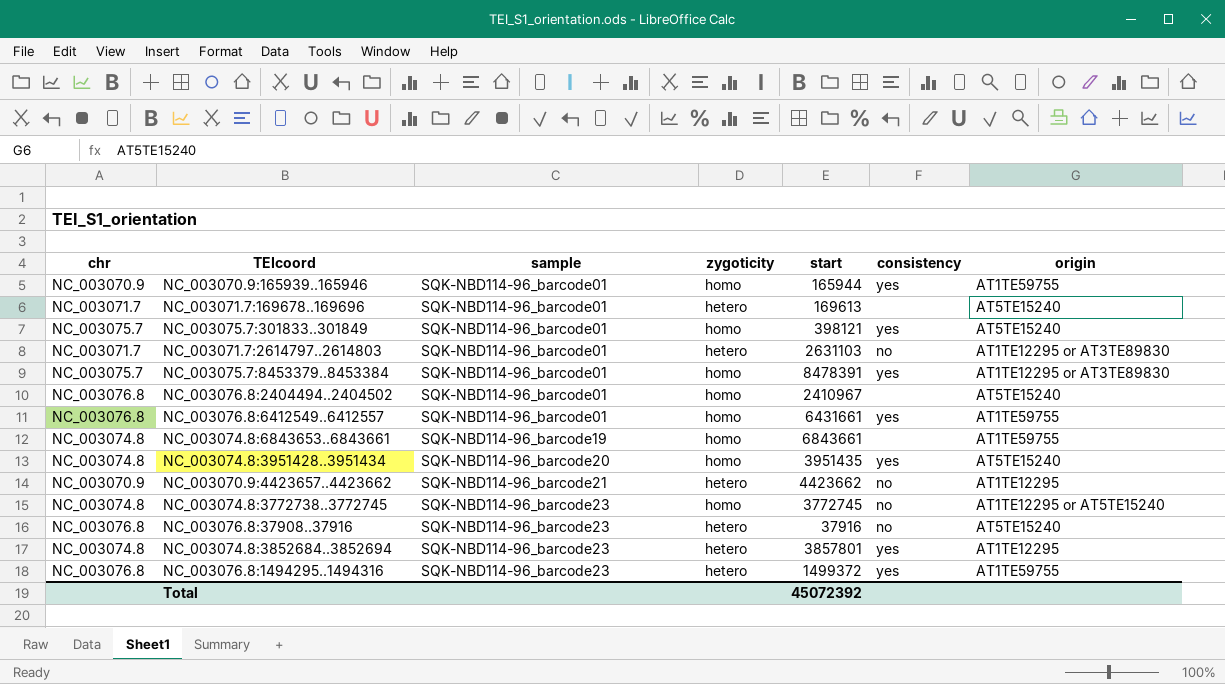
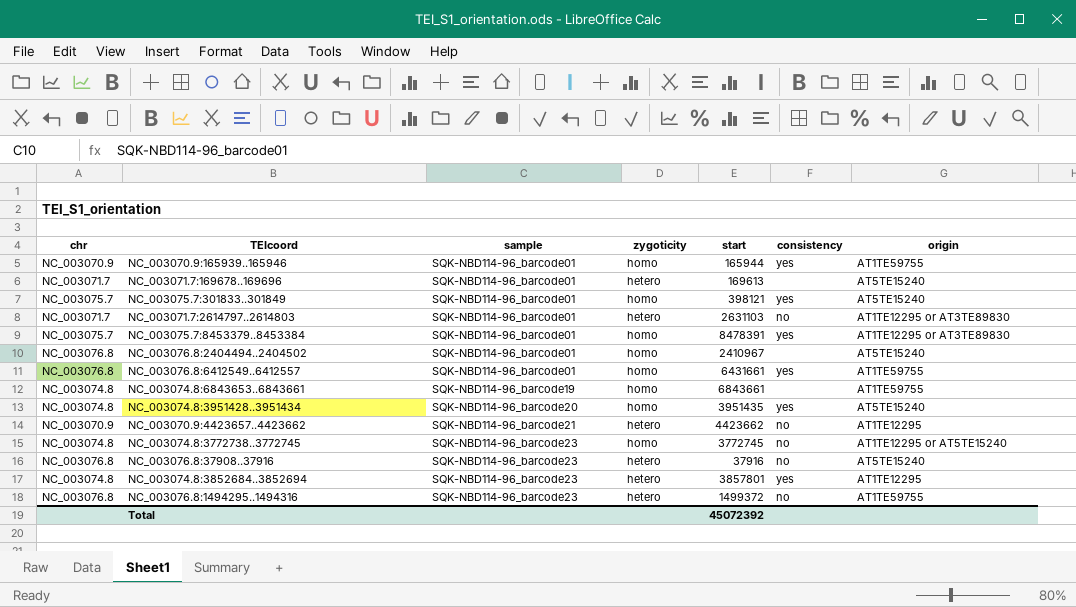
NC_003076.8:1494295..1494316 | consistency: yes -> no

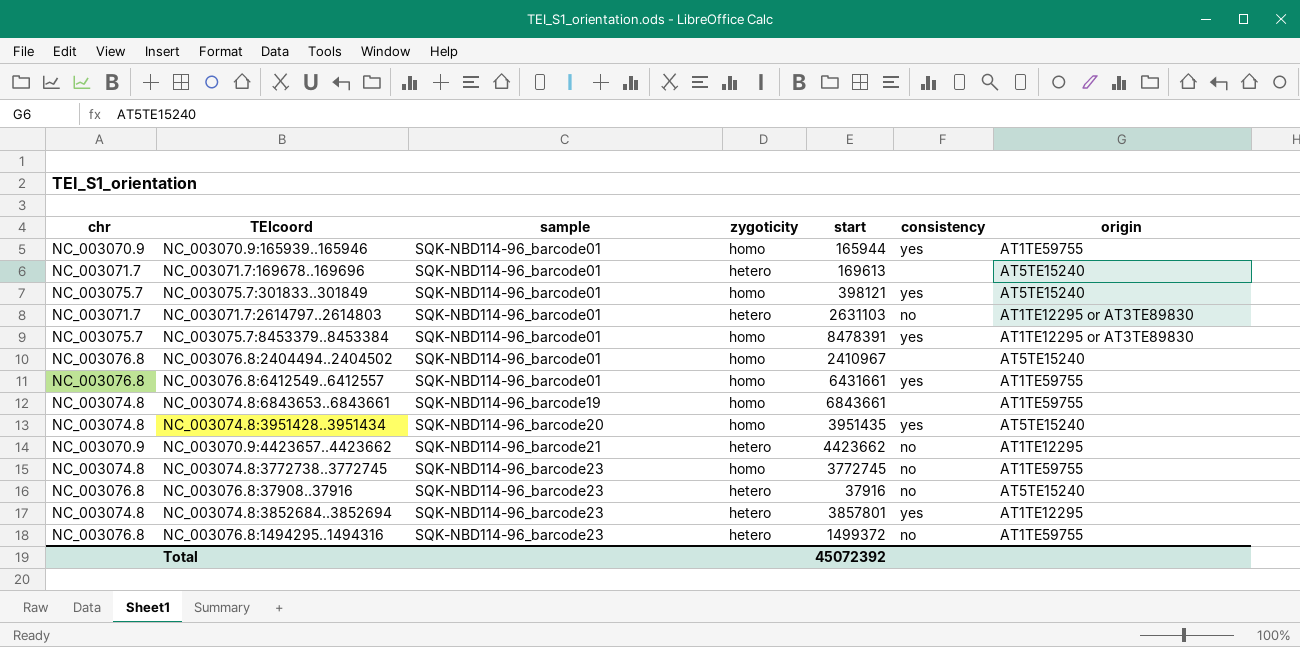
NC_003074.8:3772738..3772745 | origin: AT1TE12295 or AT5TE15240 -> AT1TE59755

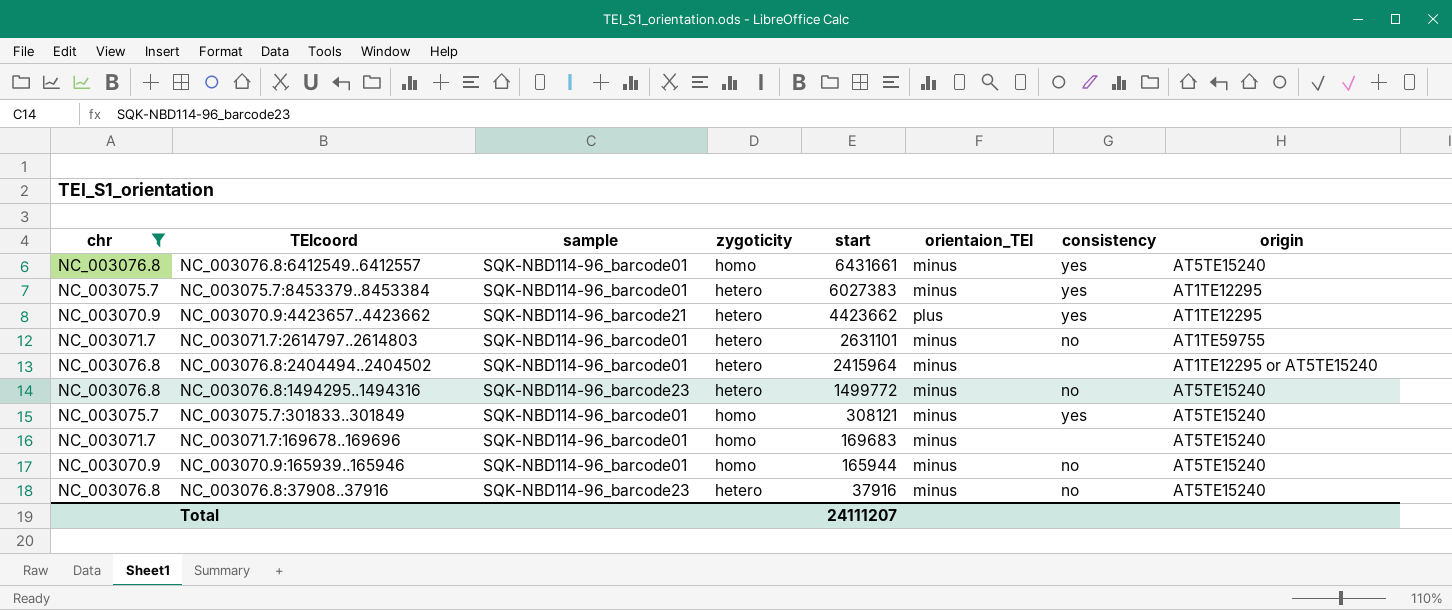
filter: none -> chr != NC_003074.8
row order: sample ascending -> start descending
column orientaion_TEI | position: none -> 6
NC_003076.8:6412549..6412557 | origin: AT1TE59755 -> AT5TE15240
NC_003075.7:8453379..8453384 | zygoticity: homo -> hetero
NC_003075.7:8453379..8453384 | start: 8478391 -> 6027383
NC_003075.7:8453379..8453384 | origin: AT1TE12295 or AT3TE89830 -> AT1TE12295
NC_003070.9:4423657..4423662 | consistency: no -> yes
NC_003071.7:2614797..2614803 | start: 2631103 -> 2631101
NC_003071.7:2614797..2614803 | origin: AT1TE12295 or AT3TE89830 -> AT1TE59755
NC_003076.8:2404494..2404502 | zygoticity: homo -> hetero
NC_003076.8:2404494..2404502 | start: 2410967 -> 2415964
NC_003076.8:2404494..2404502 | origin: AT5TE15240 -> AT1TE12295 or AT5TE15240
NC_003076.8:1494295..1494316 | start: 1499372 -> 1499772
NC_003076.8:1494295..1494316 | origin: AT1TE59755 -> AT5TE15240
NC_003075.7:301833..301849 | start: 398121 -> 308121
NC_003071.7:169678..169696 | zygoticity: hetero -> homo
NC_003071.7:169678..169696 | start: 169613 -> 169683
NC_003070.9:165939..165946 | consistency: yes -> no
NC_003070.9:165939..165946 | origin: AT1TE59755 -> AT5TE15240
Total | start: 45072392 -> 24111207

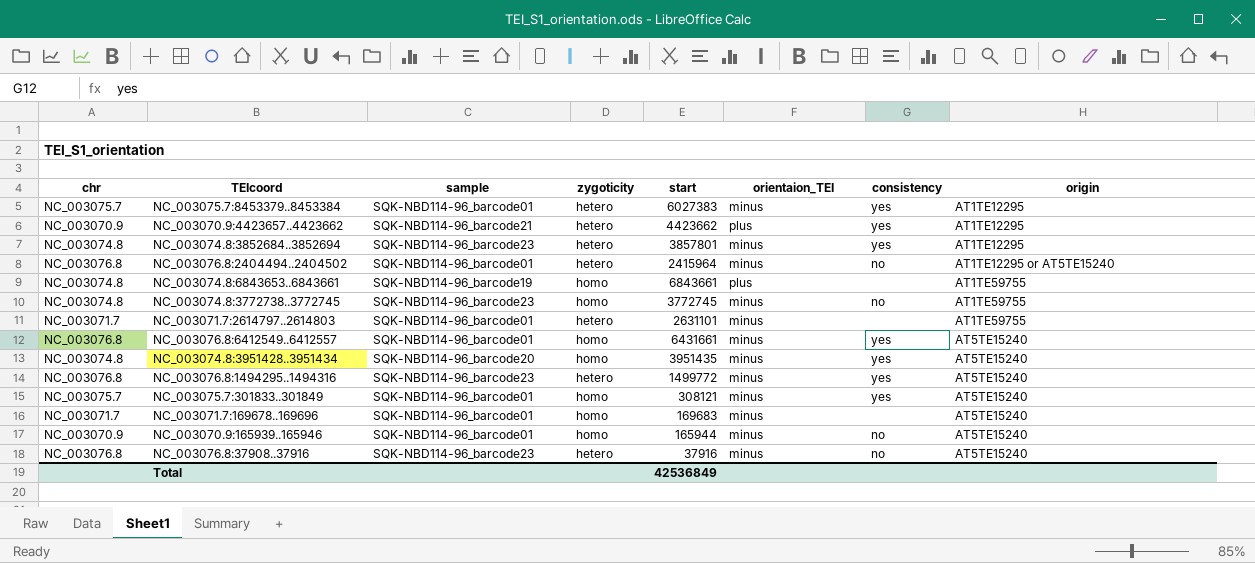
filter: chr != NC_003074.8 -> none
row order: start descending -> origin ascending
NC_003076.8:2404494..2404502 | consistency: none -> no
NC_003071.7:2614797..2614803 | consistency: no -> none
NC_003076.8:1494295..1494316 | consistency: no -> yes
Total | start: 24111207 -> 42536849

